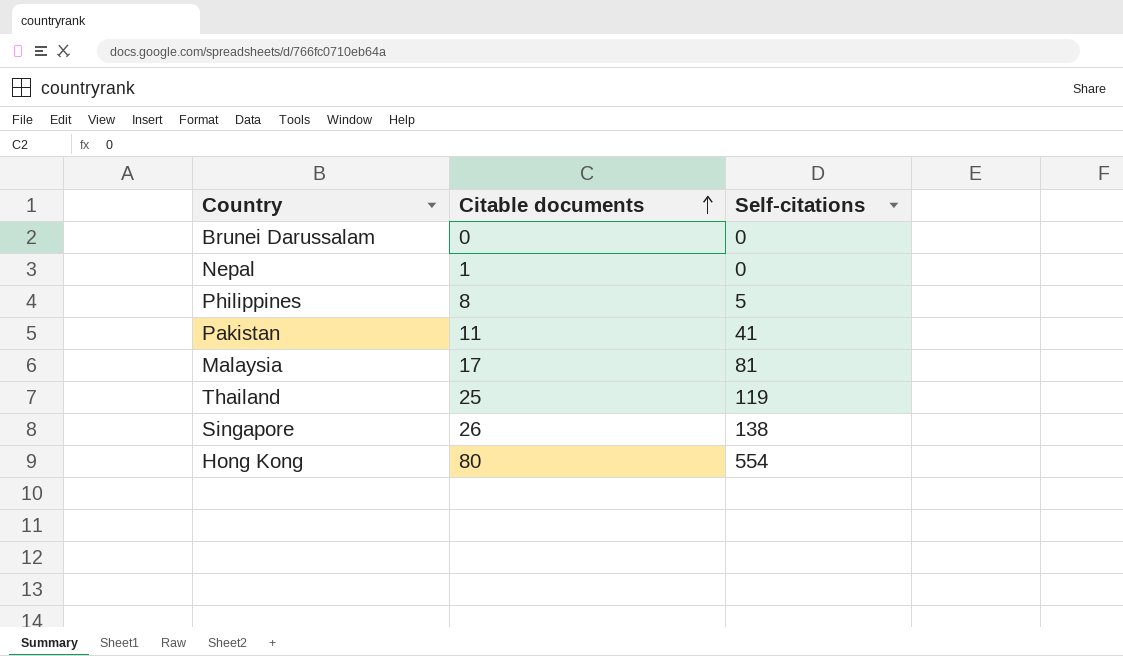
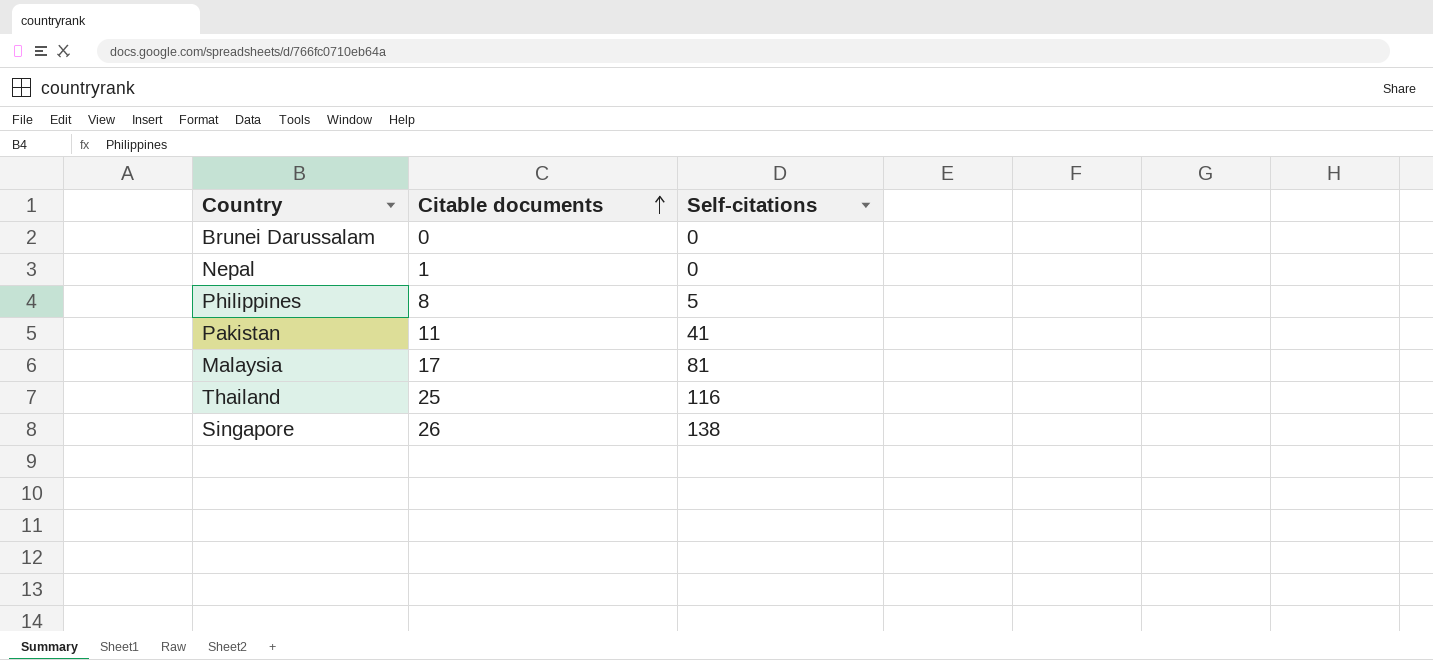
row Hong Kong: 80 | 554 -> none
Thailand | Self-citations: 119 -> 116

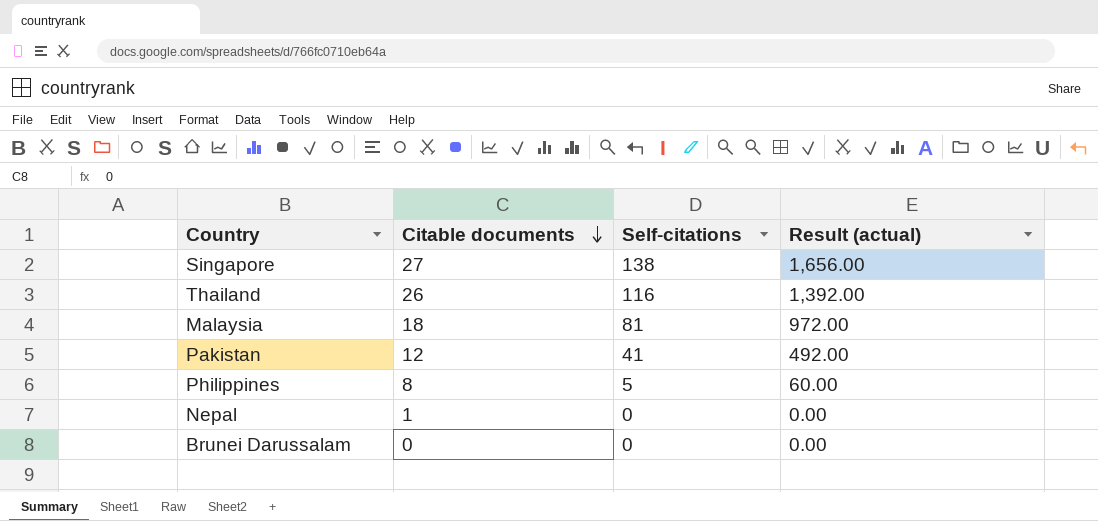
row order: Citable documents ascending -> Citable documents descending
column Result (actual) | formula: none -> [Self-citations] * 12
Singapore | Citable documents: 26 -> 27
Thailand | Citable documents: 25 -> 26
Malaysia | Citable documents: 17 -> 18
Pakistan | Citable documents: 11 -> 12

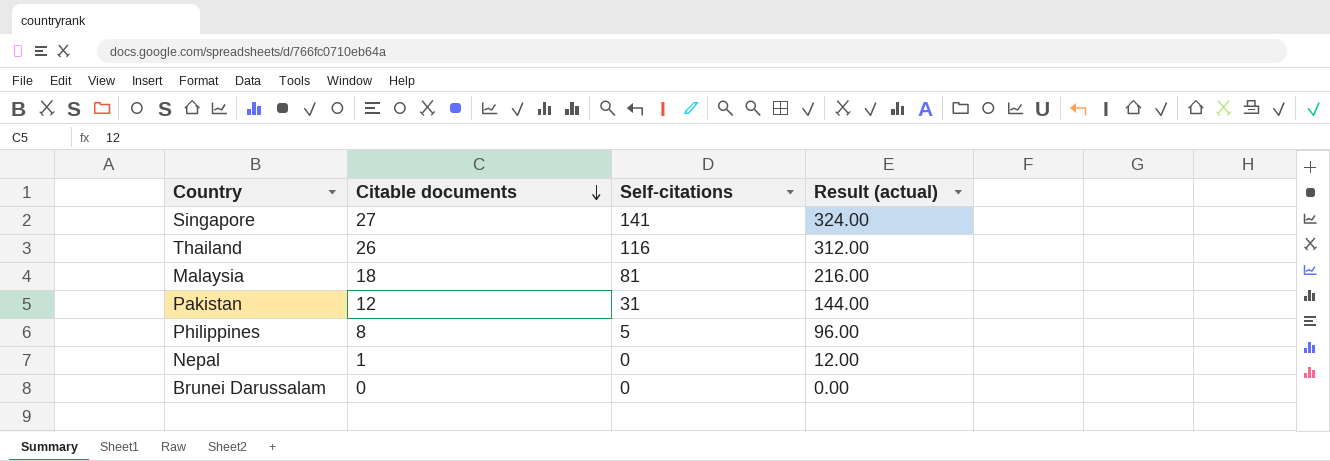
column Result (actual) | formula: [Self-citations] * 12 -> [Citable documents] * 12
Singapore | Self-citations: 138 -> 141
Pakistan | Self-citations: 41 -> 31

